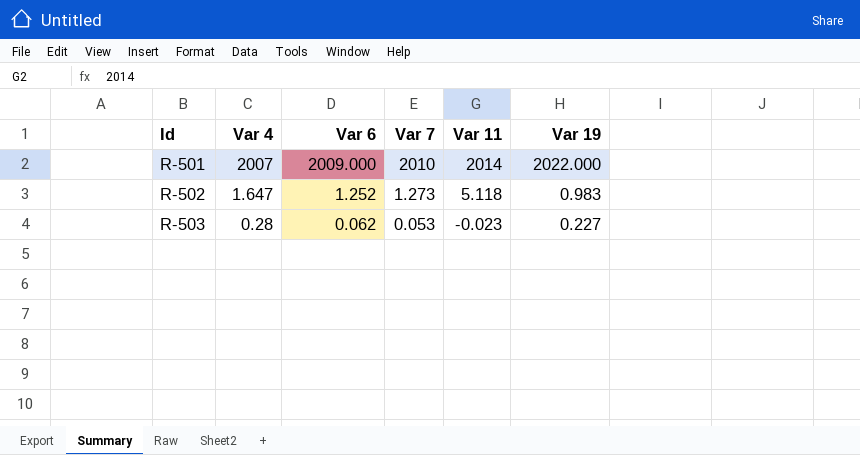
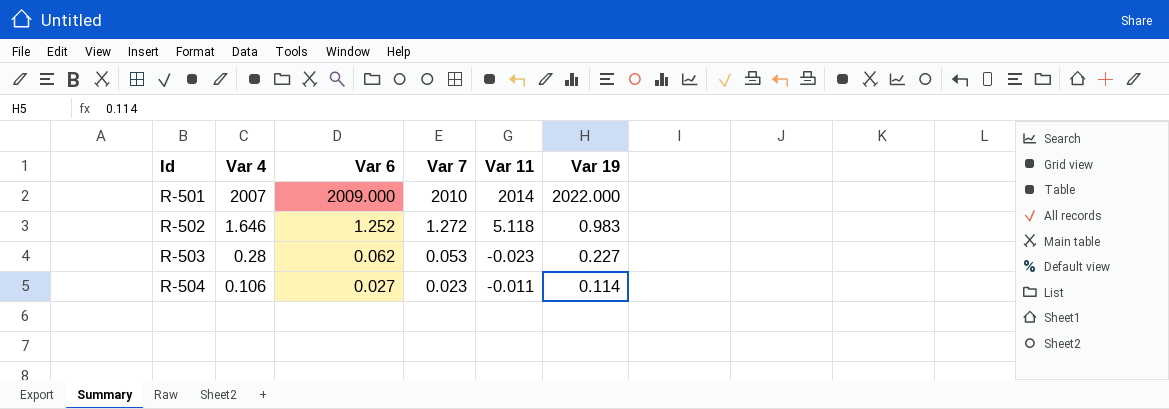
R-502 | Var 4: 1.647 -> 1.646
R-502 | Var 7: 1.273 -> 1.272
row R-504: none -> 0.106 | 0.027 | 0.023 | -0.011 | 0.114

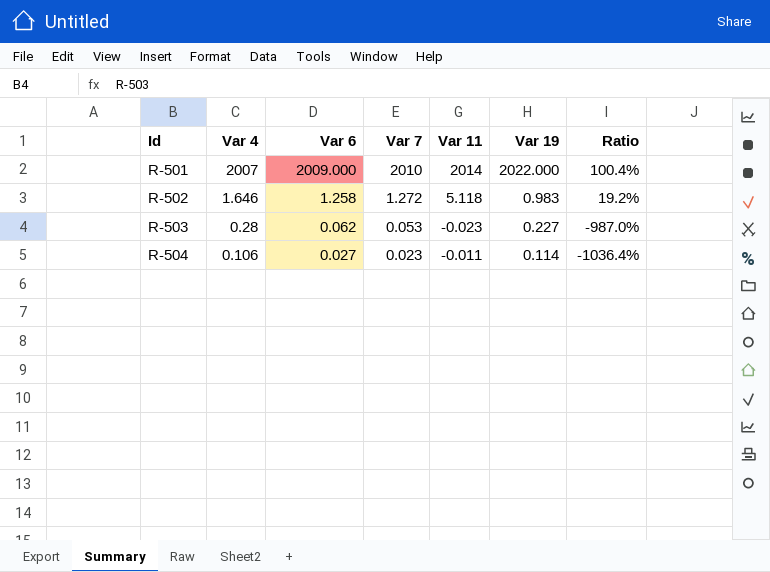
column Ratio | formula: none -> [Var 19] / [Var 11]
R-502 | Var 6: 1.252 -> 1.258

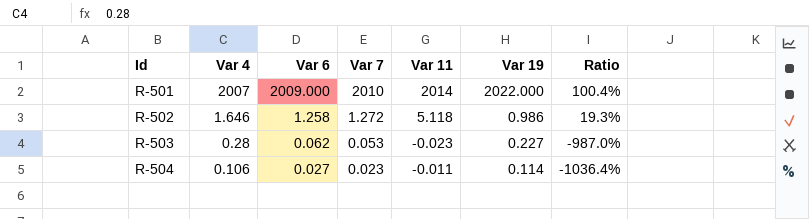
R-502 | Var 19: 0.983 -> 0.986
R-502 | Ratio: 19.2% -> 19.3%

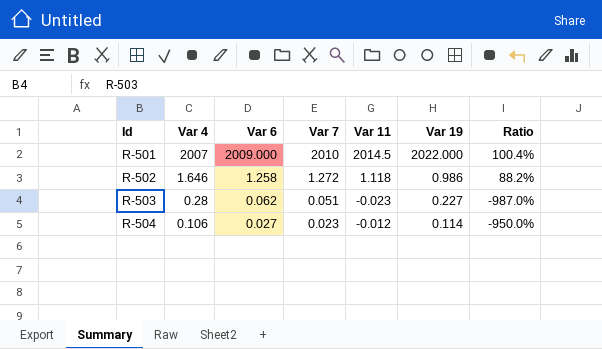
R-501 | Var 11: 2014 -> 2014.5
R-502 | Var 11: 5.118 -> 1.118
R-502 | Ratio: 19.3% -> 88.2%
R-503 | Var 7: 0.053 -> 0.051
R-504 | Var 11: -0.011 -> -0.012
R-504 | Ratio: -1036.4% -> -950.0%

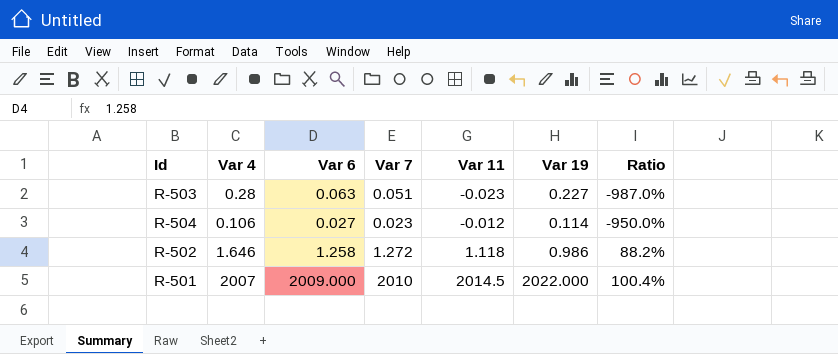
row order: Id ascending -> Var 11 ascending
R-503 | Var 6: 0.062 -> 0.063

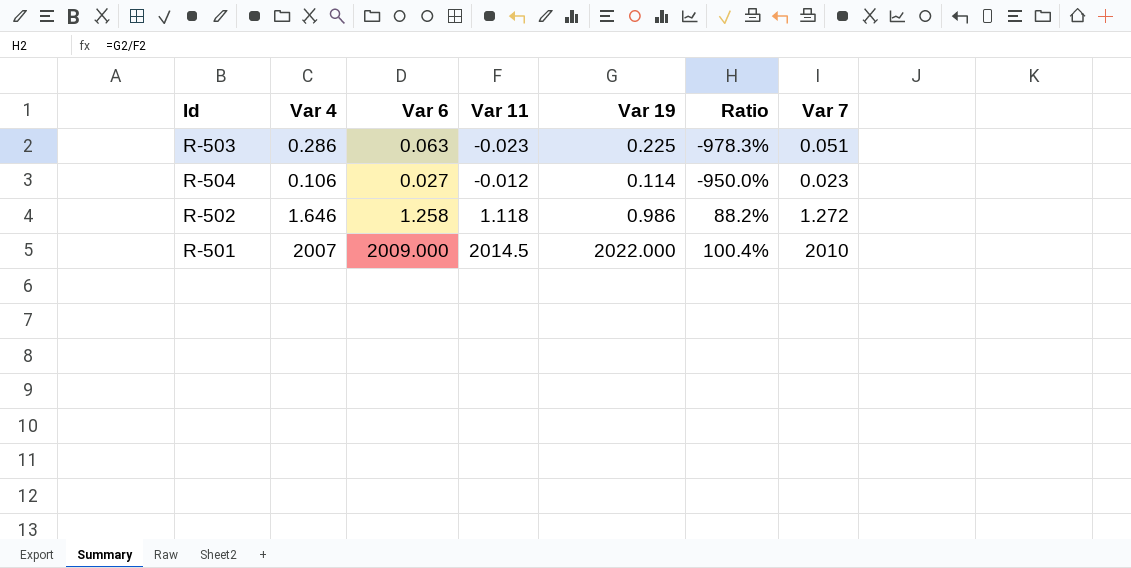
column Var 7 | position: 4 -> 7
R-503 | Var 4: 0.28 -> 0.286
R-503 | Var 19: 0.227 -> 0.225
R-503 | Ratio: -987.0% -> -978.3%

